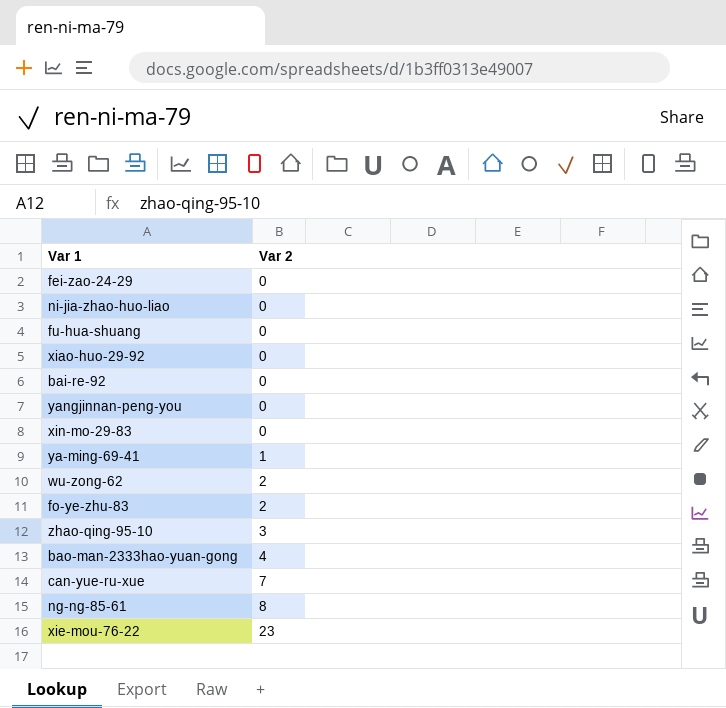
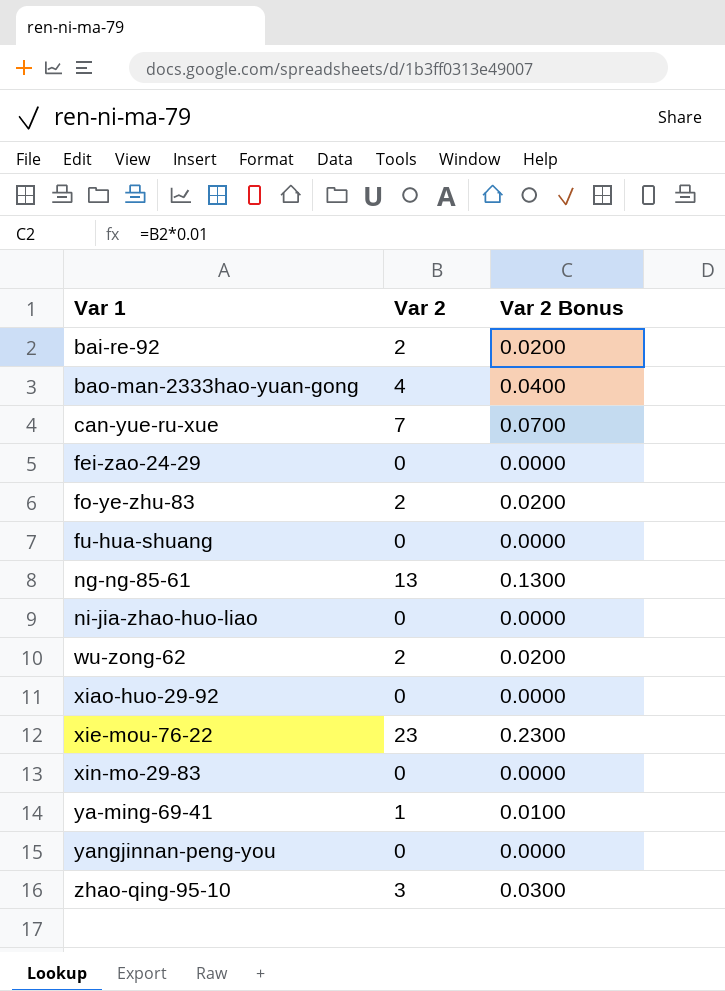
row order: Var 2 ascending -> Var 1 ascending
column Var 2 Bonus | formula: none -> [Var 2] * 0.01
bai-re-92 | Var 2: 0 -> 2
ng-ng-85-61 | Var 2: 8 -> 13

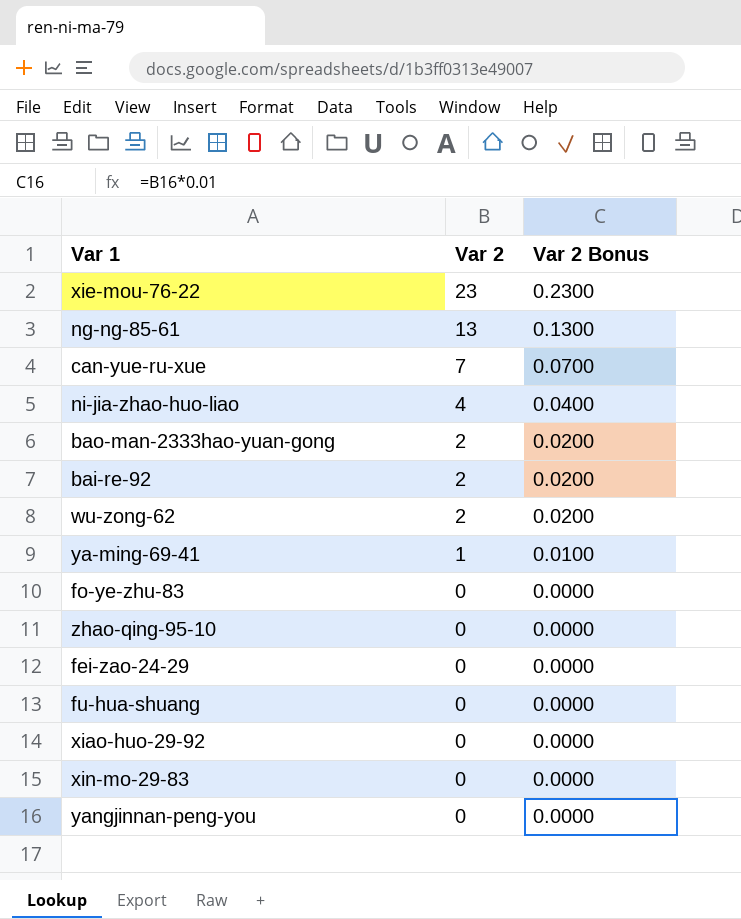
row order: Var 1 ascending -> Var 2 descending
ni-jia-zhao-huo-liao | Var 2: 0 -> 4
ni-jia-zhao-huo-liao | Var 2 Bonus: 0.0000 -> 0.0400
bao-man-2333hao-yuan-gong | Var 2: 4 -> 2
bao-man-2333hao-yuan-gong | Var 2 Bonus: 0.0400 -> 0.0200
fo-ye-zhu-83 | Var 2: 2 -> 0
fo-ye-zhu-83 | Var 2 Bonus: 0.0200 -> 0.0000
zhao-qing-95-10 | Var 2: 3 -> 0
zhao-qing-95-10 | Var 2 Bonus: 0.0300 -> 0.0000

